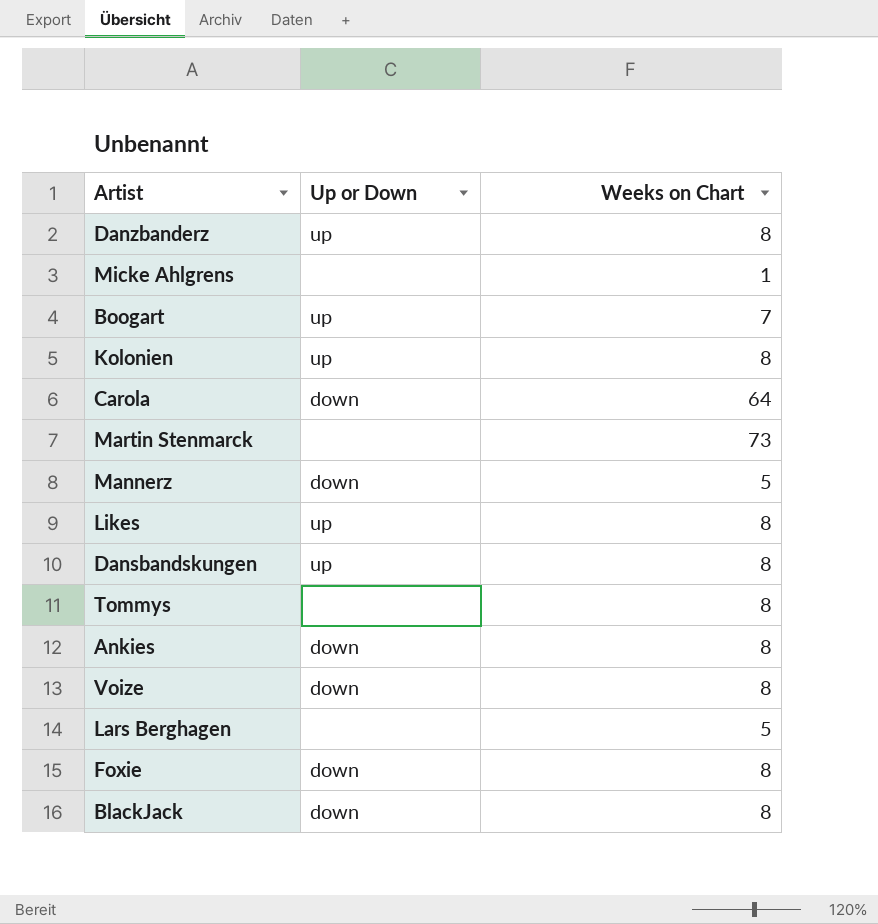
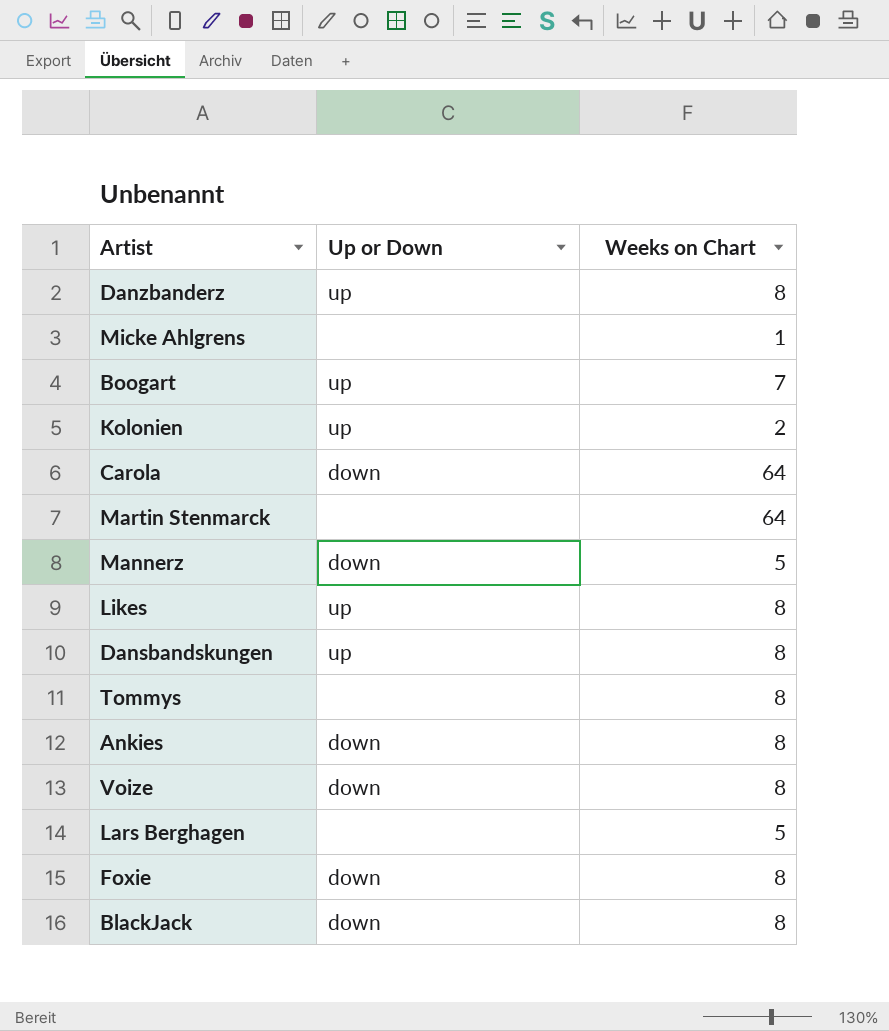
Kolonien | Weeks on Chart: 8 -> 2
Martin Stenmarck | Weeks on Chart: 73 -> 64

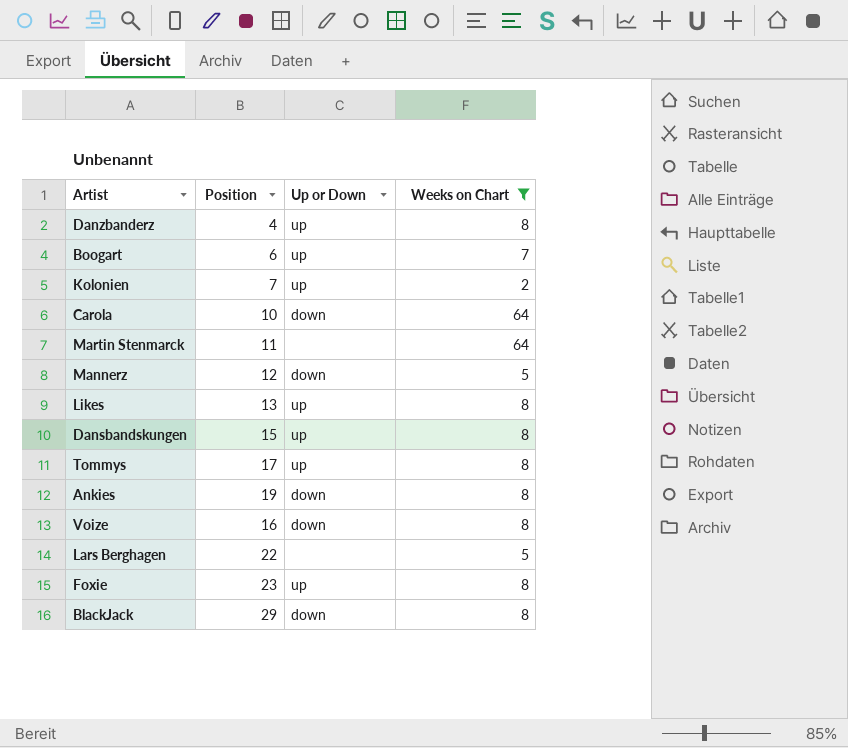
filter: none -> Weeks on Chart != 1
column Position | position: none -> 2
Tommys | Up or Down: none -> up
Foxie | Up or Down: down -> up

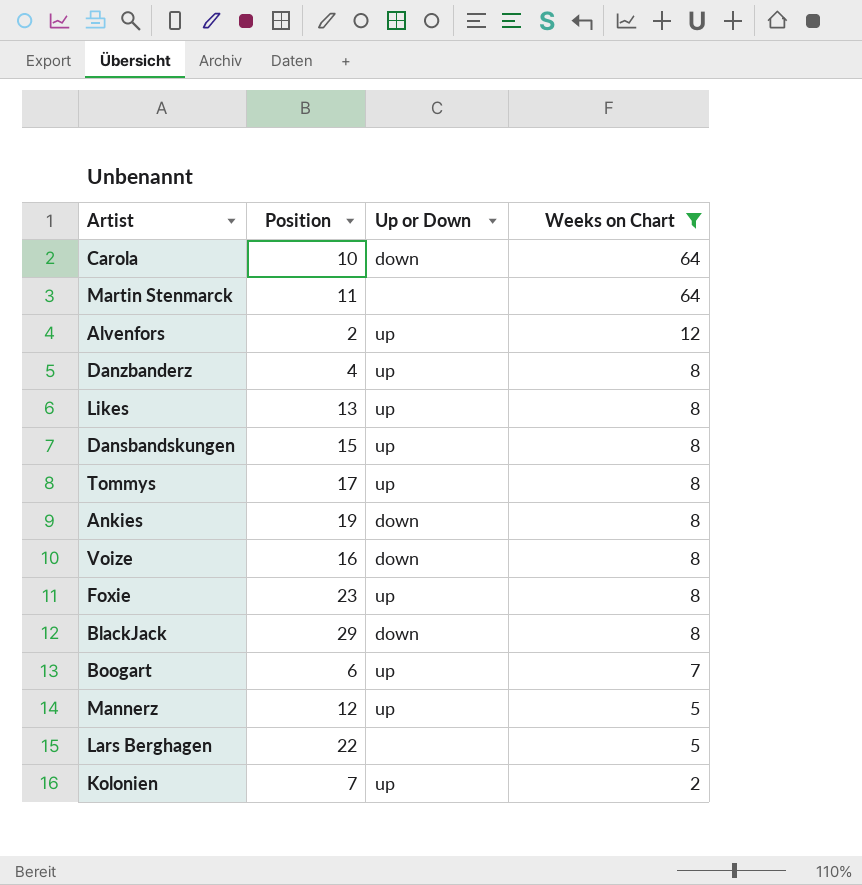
row order: none -> Weeks on Chart descending
row Alvenfors: none -> 2 | up | 12
Mannerz | Up or Down: down -> up

